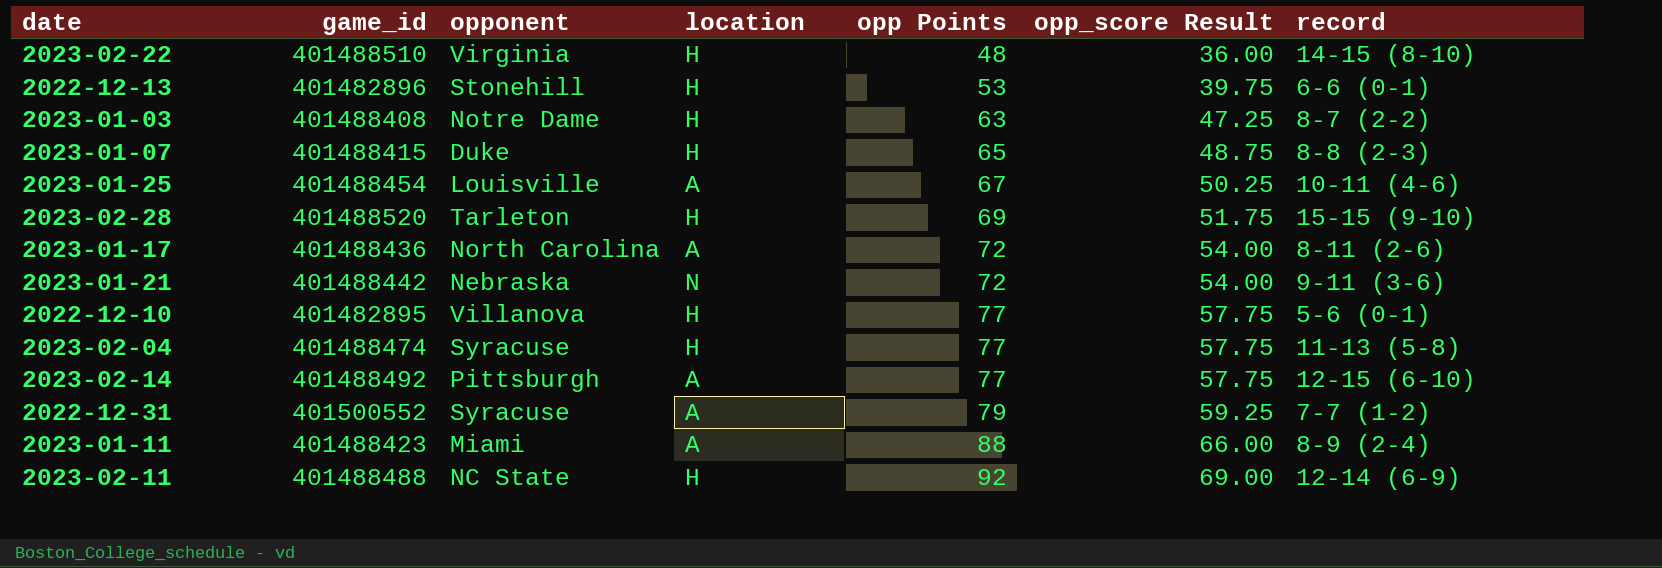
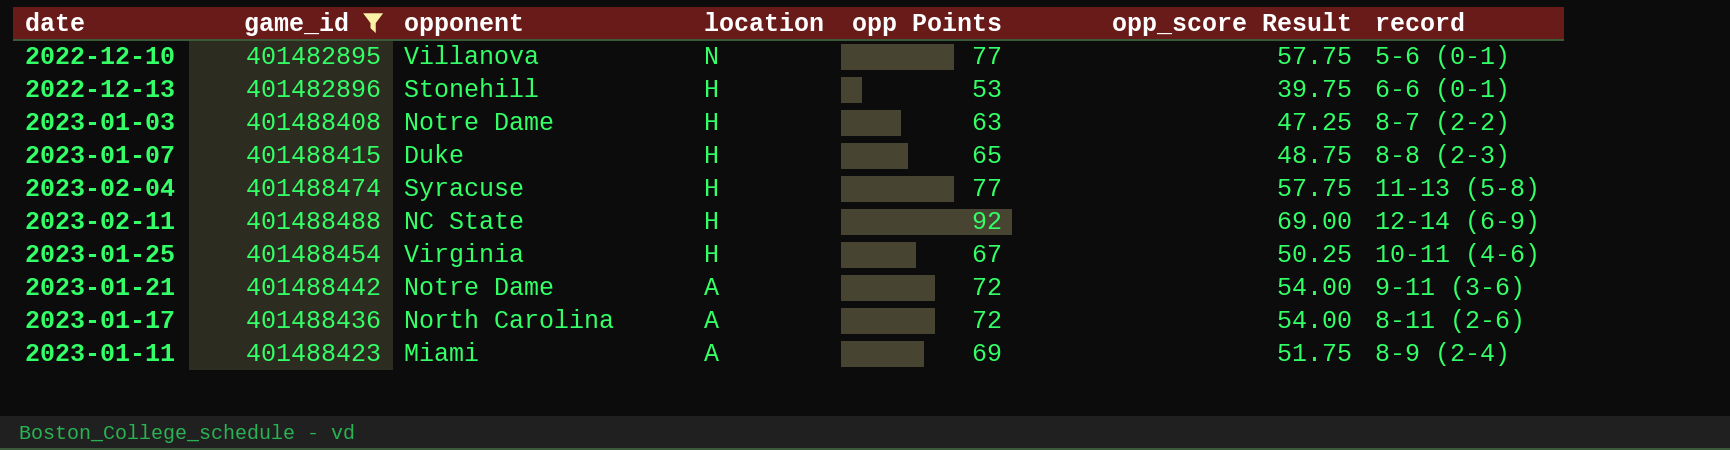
filter: none -> game_id <= 401488488
row order: opp Points ascending -> location descending
2022-12-10 | location: H -> N
2023-01-25 | opponent: Louisville -> Virginia
2023-01-25 | location: A -> H
2023-01-21 | opponent: Nebraska -> Notre Dame
2023-01-21 | location: N -> A
2023-01-11 | opp Points: 88 -> 69
2023-01-11 | opp_score Result: 66.00 -> 51.75

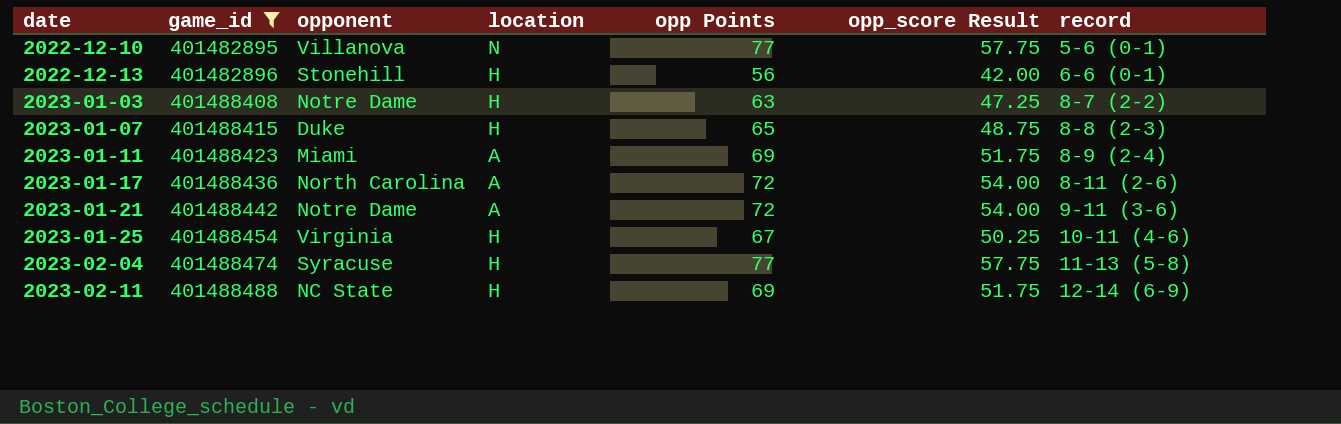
row order: location descending -> date ascending
2022-12-13 | opp Points: 53 -> 56
2022-12-13 | opp_score Result: 39.75 -> 42.00
2023-02-11 | opp Points: 92 -> 69
2023-02-11 | opp_score Result: 69.00 -> 51.75

